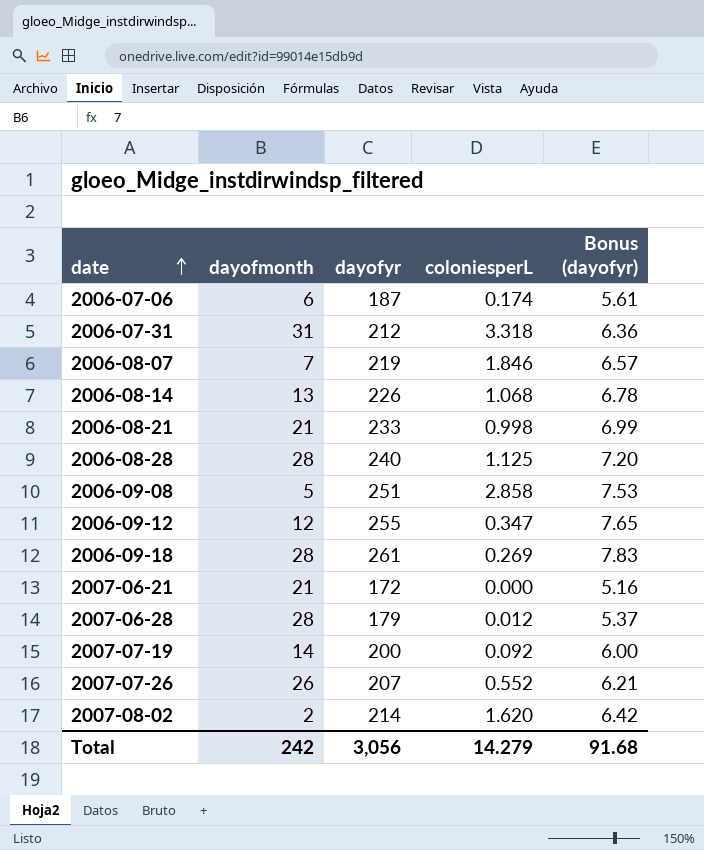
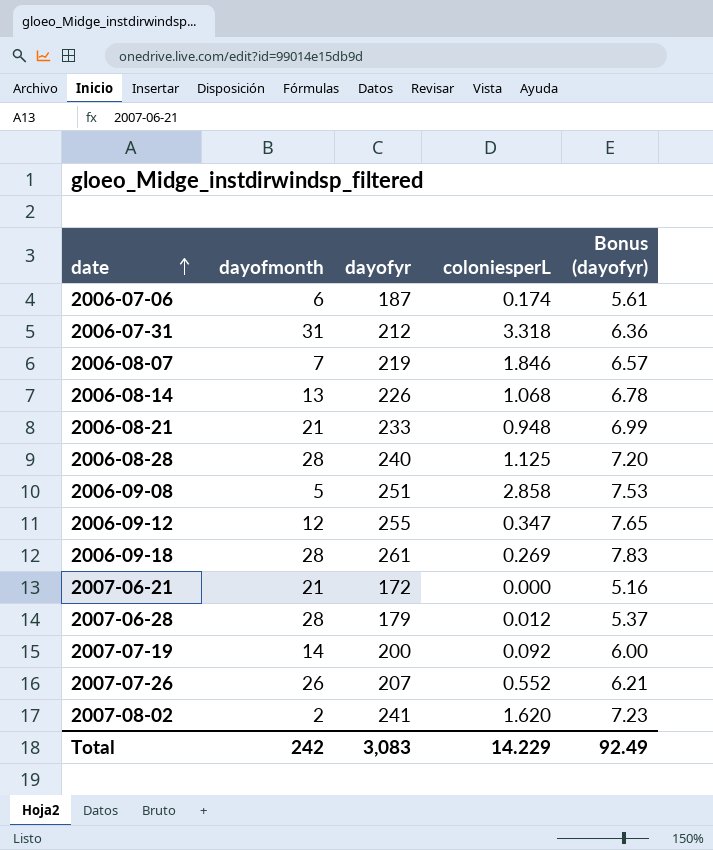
2006-08-21 | coloniesperL: 0.998 -> 0.948
2007-08-02 | dayofyr: 214 -> 241
2007-08-02 | Bonus (dayofyr): 6.42 -> 7.23
Total | dayofyr: 3,056 -> 3,083
Total | coloniesperL: 14.279 -> 14.229
Total | Bonus (dayofyr): 91.68 -> 92.49

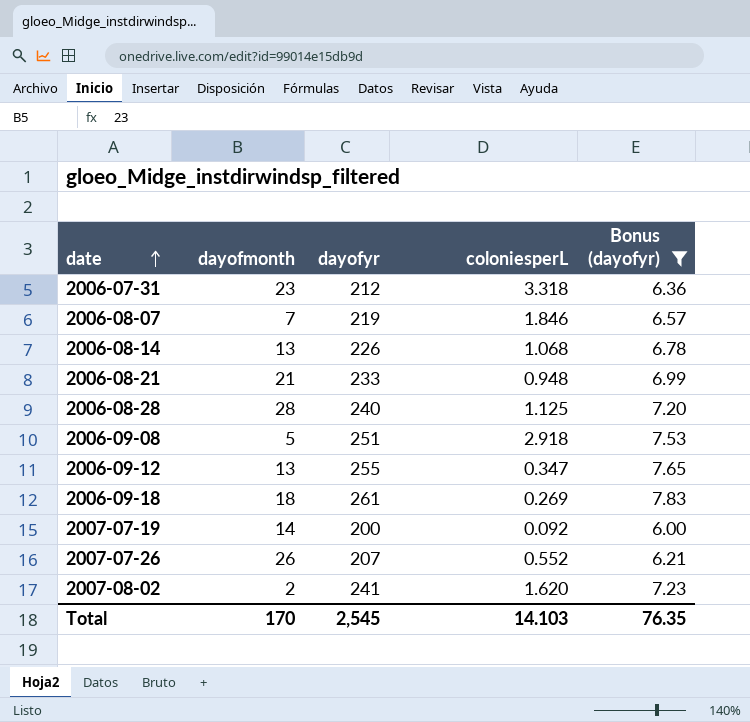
filter: none -> Bonus (dayofyr) >= 6.00
2006-07-31 | dayofmonth: 31 -> 23
2006-09-08 | coloniesperL: 2.858 -> 2.918
2006-09-12 | dayofmonth: 12 -> 13
2006-09-18 | dayofmonth: 28 -> 18
Total | dayofmonth: 242 -> 170
Total | dayofyr: 3,083 -> 2,545
Total | coloniesperL: 14.229 -> 14.103
Total | Bonus (dayofyr): 92.49 -> 76.35

